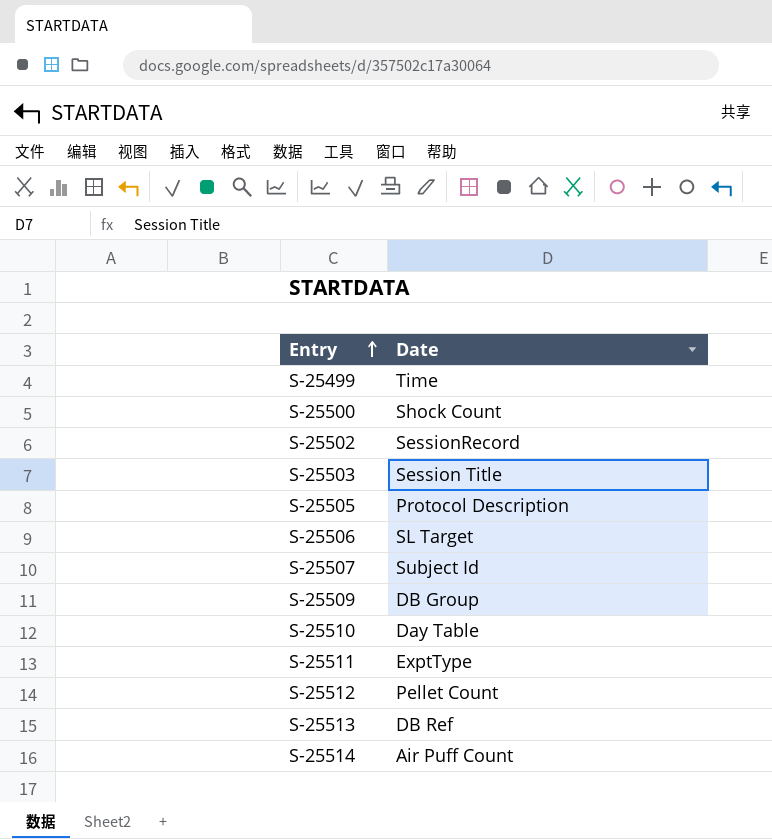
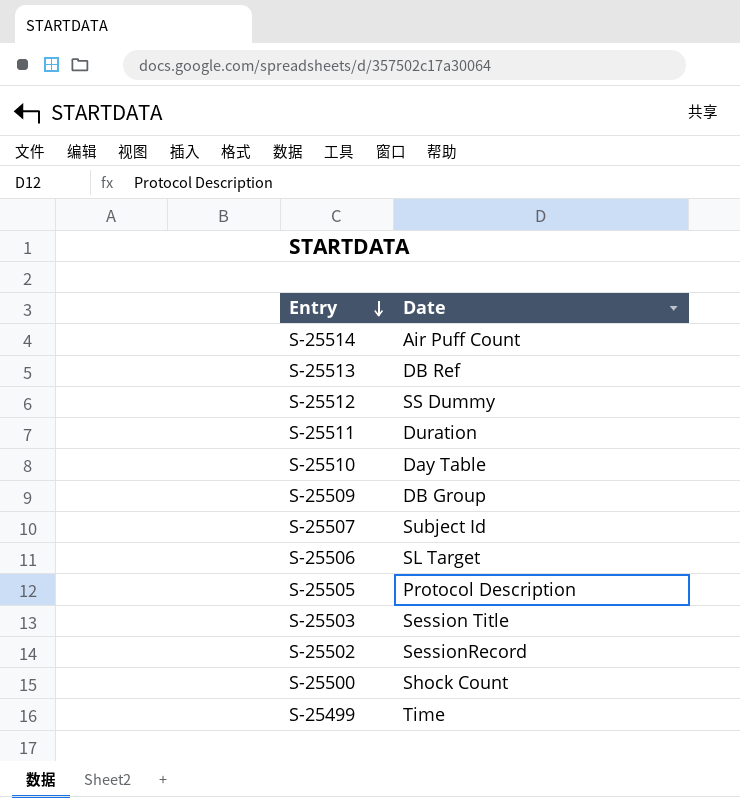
row order: Entry ascending -> Entry descending
S-25512 | Date: Pellet Count -> SS Dummy
S-25511 | Date: ExptType -> Duration

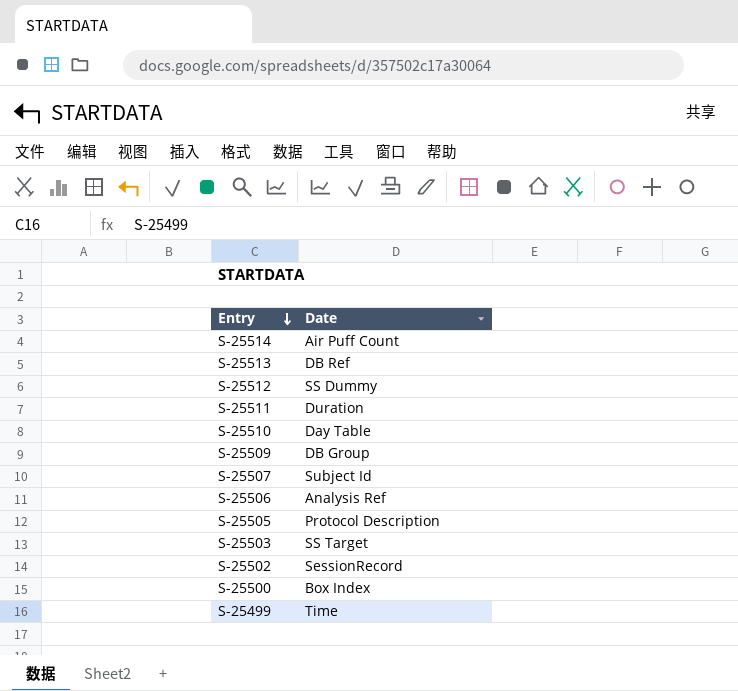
S-25506 | Date: SL Target -> Analysis Ref
S-25503 | Date: Session Title -> SS Target
S-25500 | Date: Shock Count -> Box Index

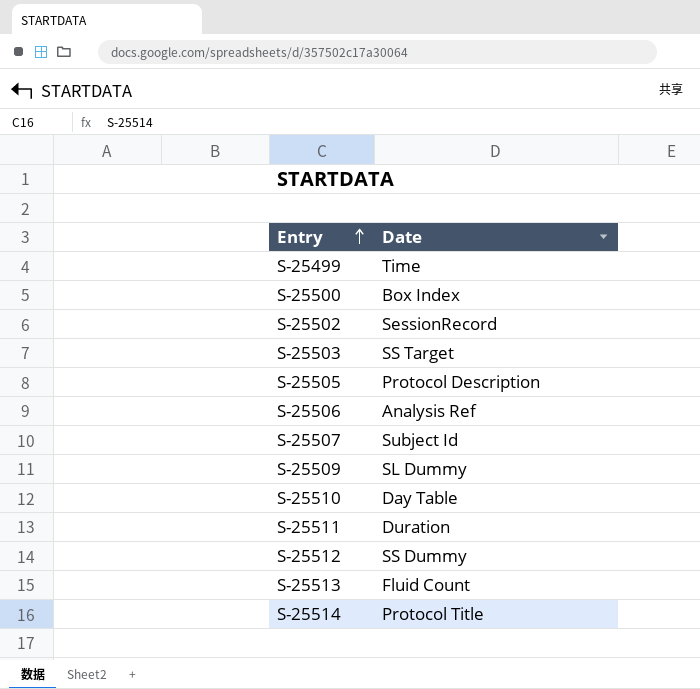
row order: Entry descending -> Entry ascending
S-25509 | Date: DB Group -> SL Dummy
S-25513 | Date: DB Ref -> Fluid Count
S-25514 | Date: Air Puff Count -> Protocol Title

